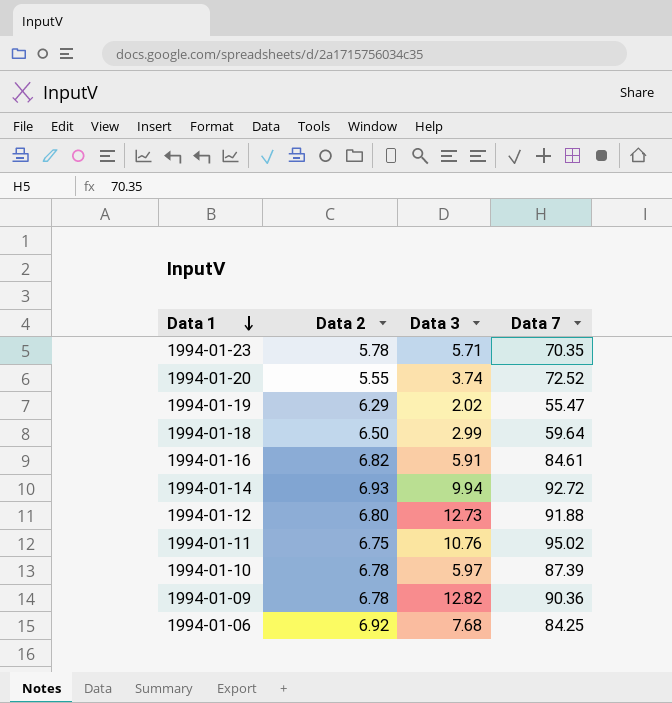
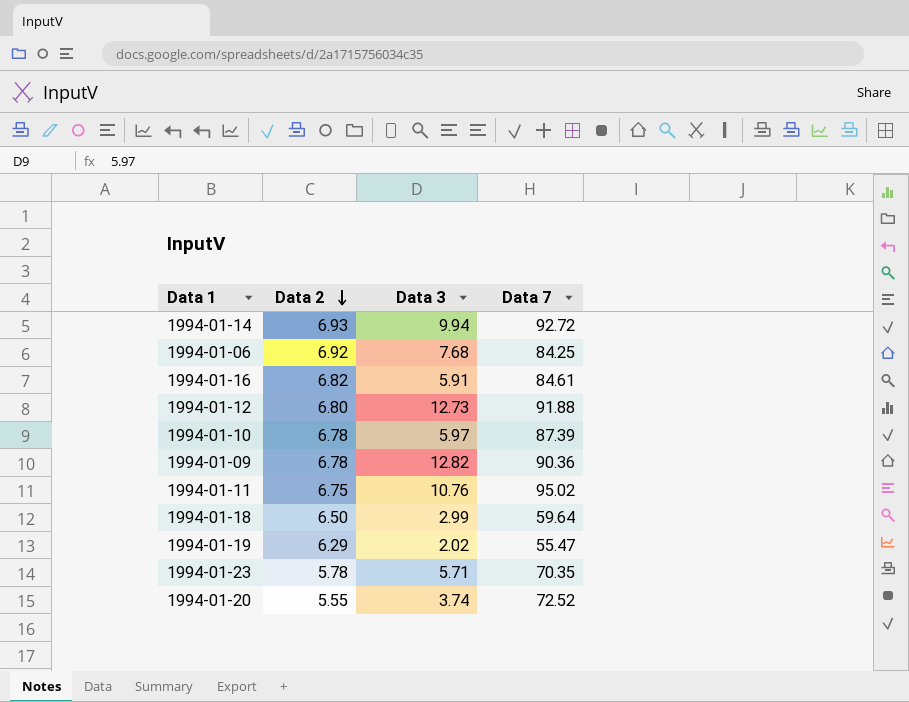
row order: Data 1 descending -> Data 2 descending

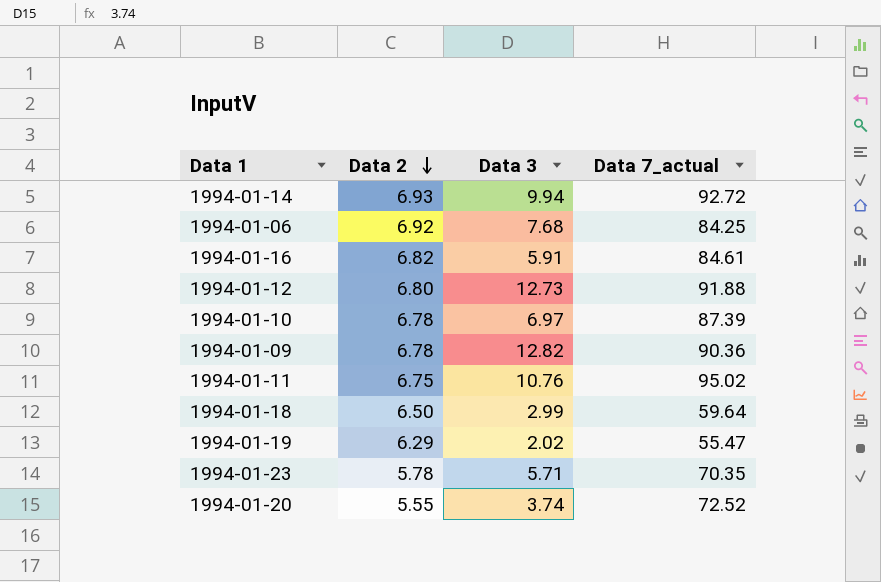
column name: Data 7 -> Data 7_actual
1994-01-10 | Data 3: 5.97 -> 6.97

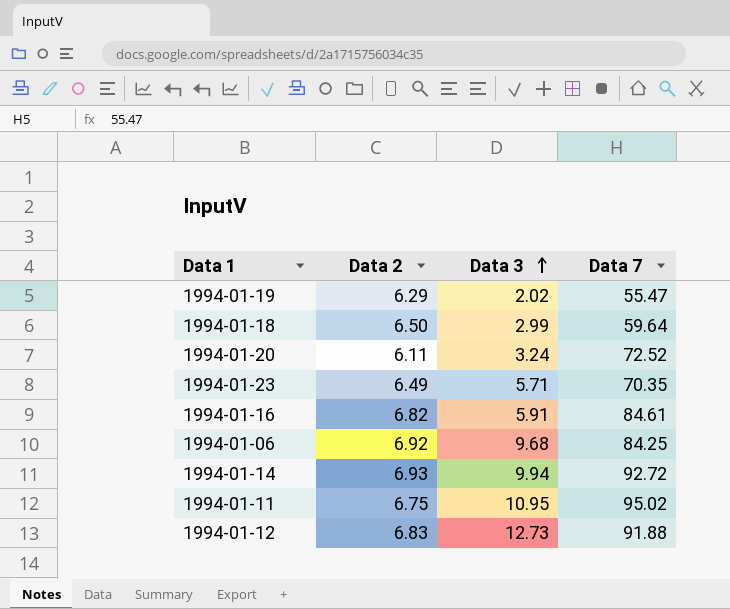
row order: Data 2 descending -> Data 3 ascending
column name: Data 7_actual -> Data 7
row 1994-01-10: 6.78 | 6.97 | 87.39 -> none
row 1994-01-09: 6.78 | 12.82 | 90.36 -> none
1994-01-20 | Data 2: 5.55 -> 6.11
1994-01-20 | Data 3: 3.74 -> 3.24
1994-01-23 | Data 2: 5.78 -> 6.49
1994-01-06 | Data 3: 7.68 -> 9.68
1994-01-11 | Data 3: 10.76 -> 10.95
1994-01-12 | Data 2: 6.80 -> 6.83

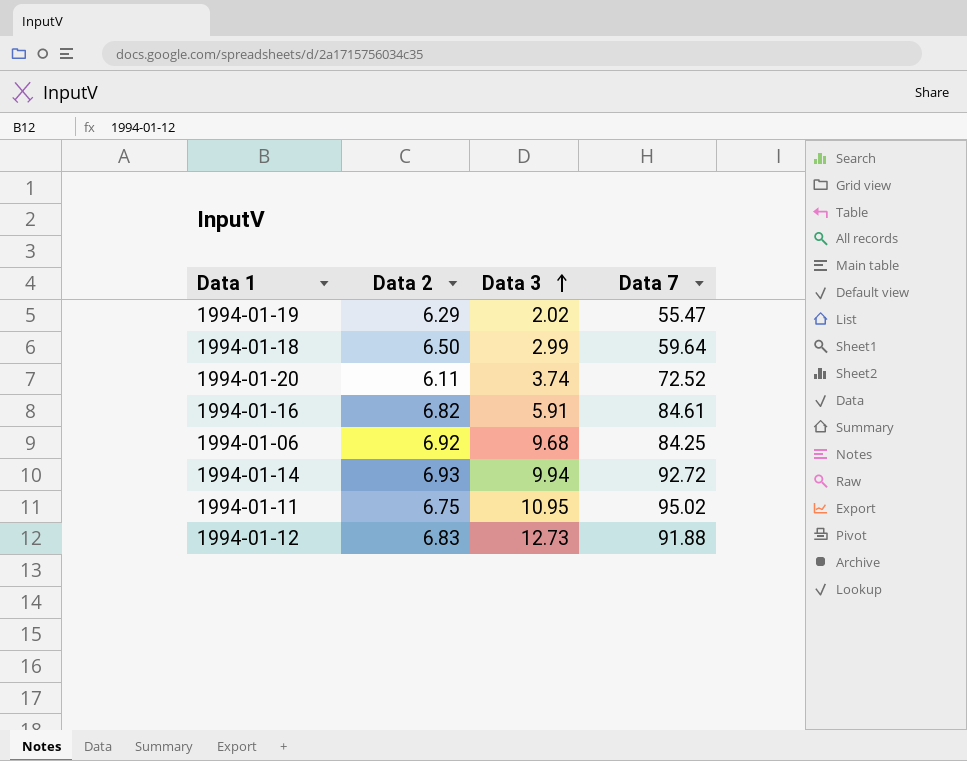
row 1994-01-23: 6.49 | 5.71 | 70.35 -> none
1994-01-20 | Data 3: 3.24 -> 3.74

